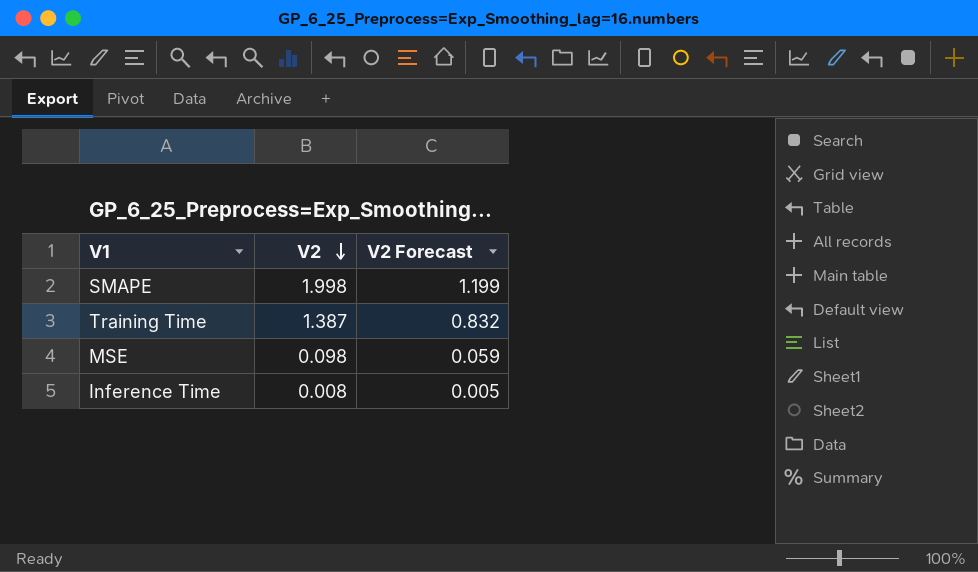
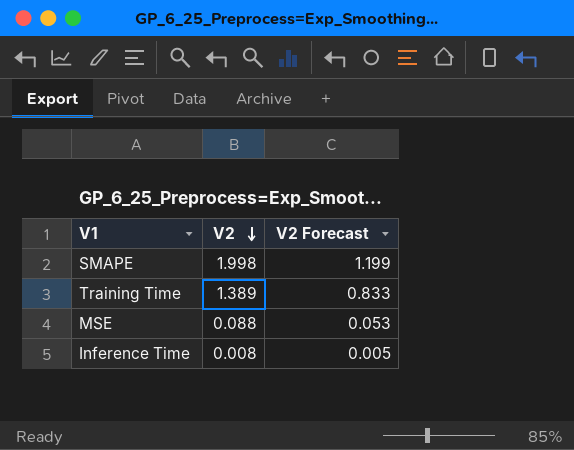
Training Time | V2: 1.387 -> 1.389
Training Time | V2 Forecast: 0.832 -> 0.833
MSE | V2: 0.098 -> 0.088
MSE | V2 Forecast: 0.059 -> 0.053

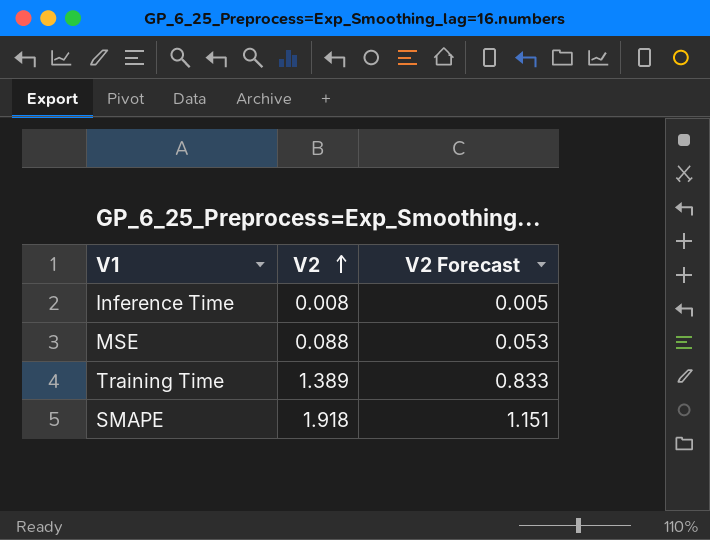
row order: V2 descending -> V2 ascending
SMAPE | V2: 1.998 -> 1.918
SMAPE | V2 Forecast: 1.199 -> 1.151

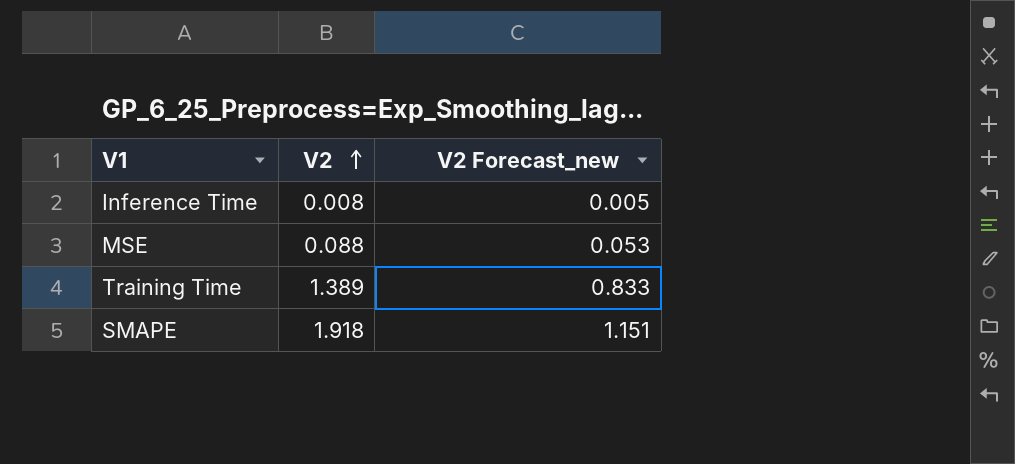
column name: V2 Forecast -> V2 Forecast_new

